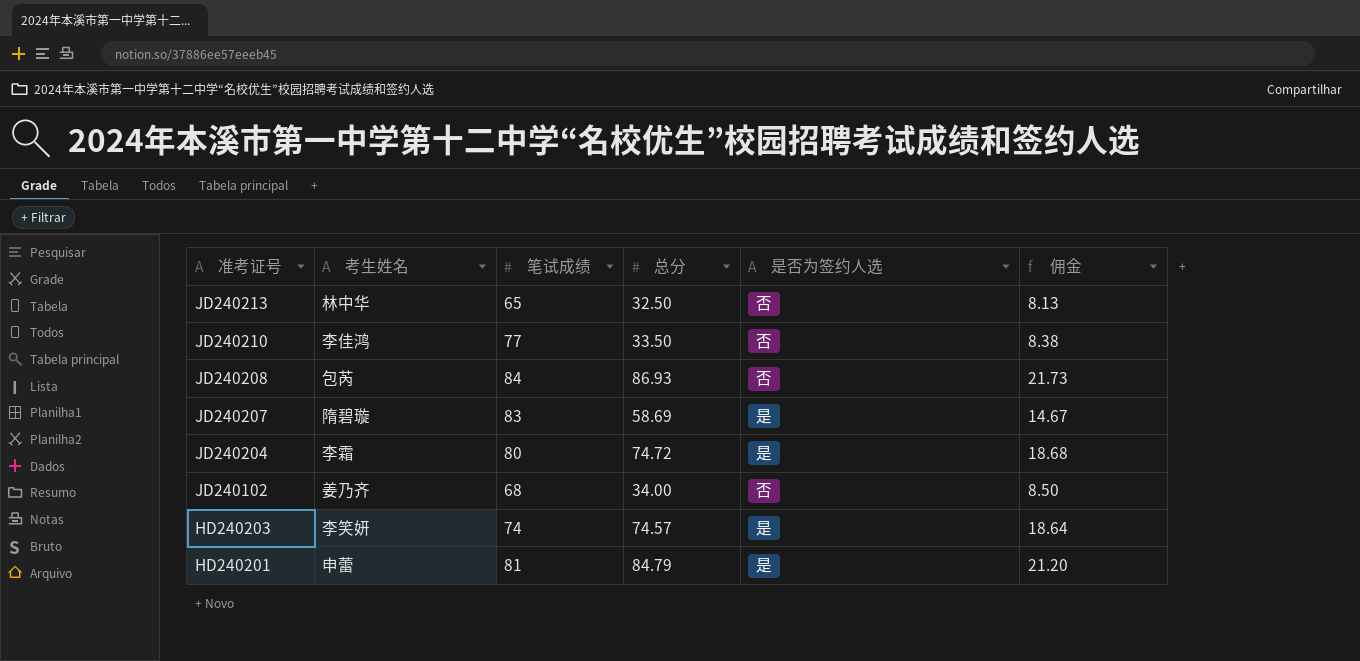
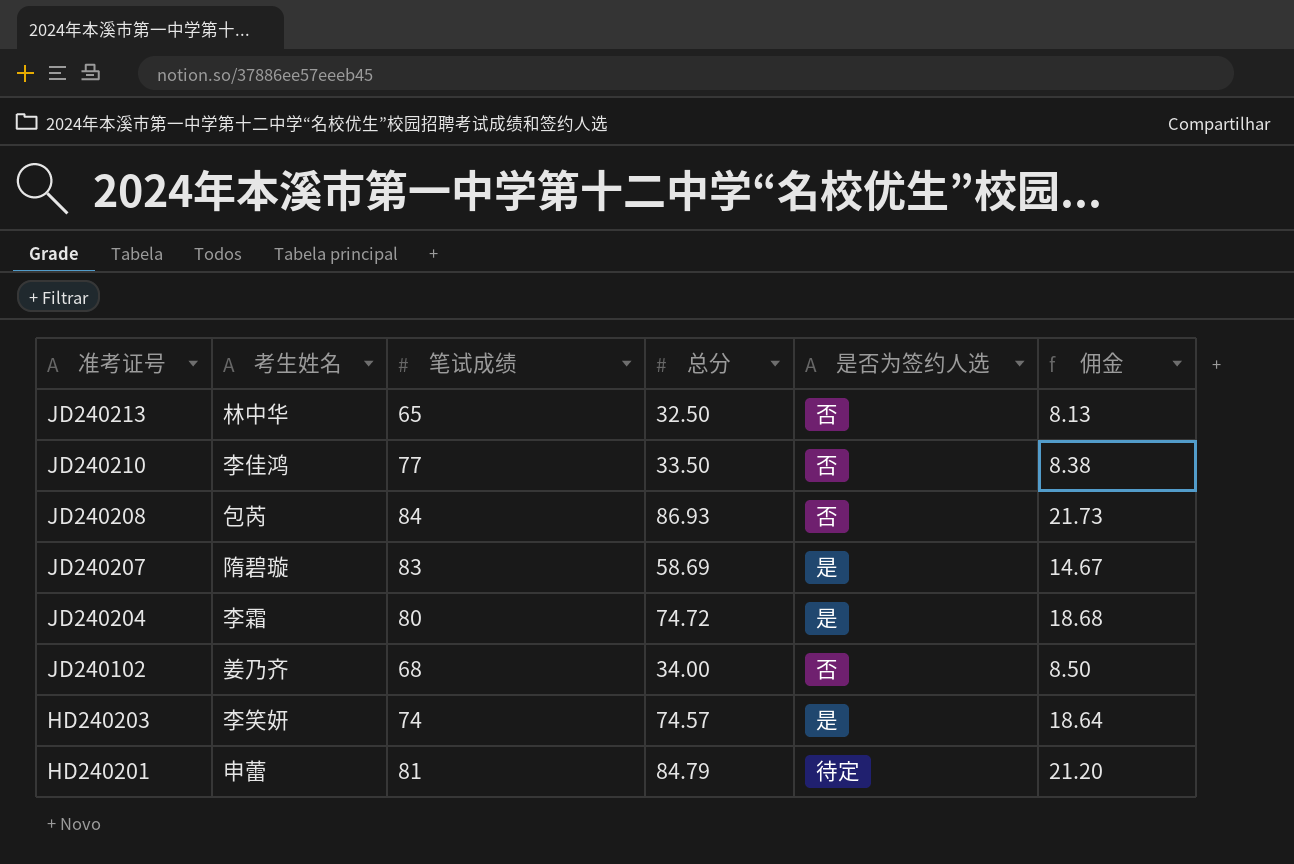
HD240201 | 是否为签约人选: 是 -> 待定

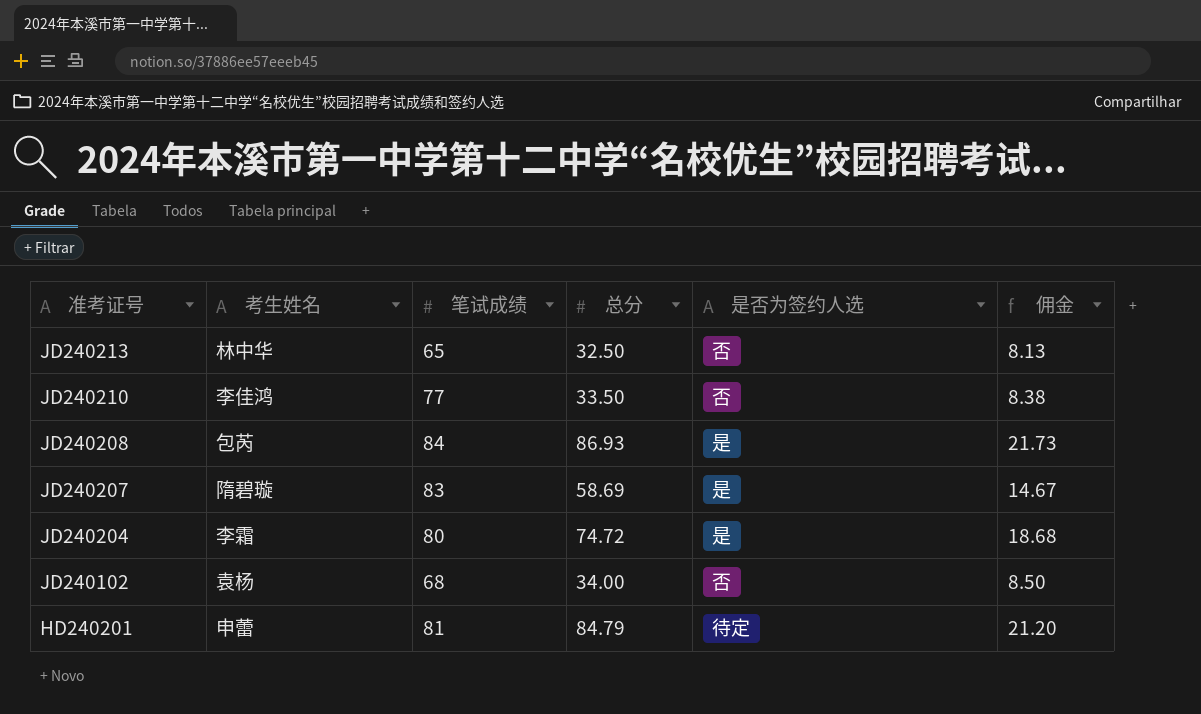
row HD240203: 李笑妍 | 74 | 74.57 | 是 | 18.64 -> none
JD240208 | 是否为签约人选: 否 -> 是
JD240102 | 考生姓名: 姜乃齐 -> 袁杨

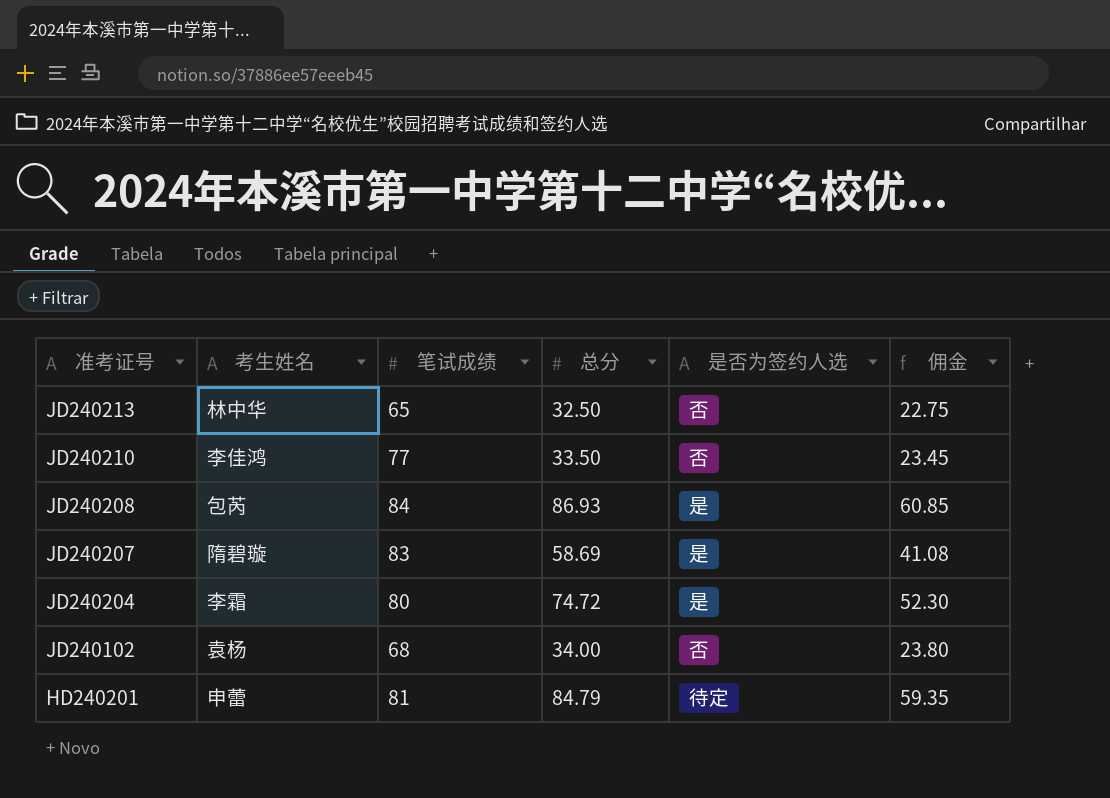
column 佣金 | formula: [总分] * 0.25 -> [总分] * 0.7

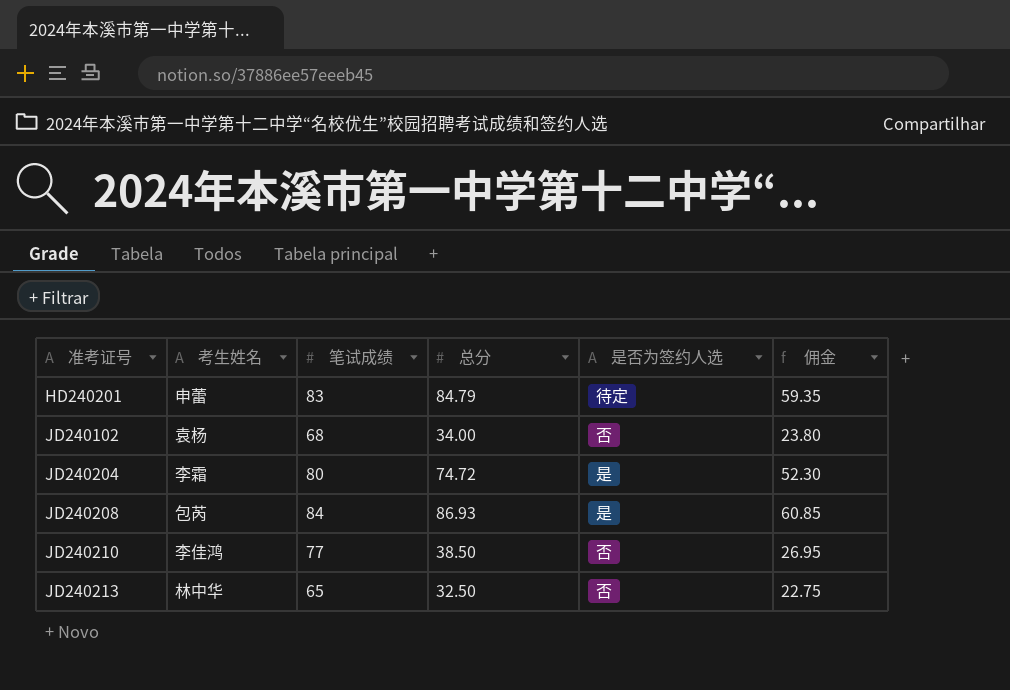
row order: 准考证号 descending -> 准考证号 ascending
row JD240207: 隋碧璇 | 83 | 58.69 | 是 | 41.08 -> none
HD240201 | 笔试成绩: 81 -> 83
JD240210 | 总分: 33.50 -> 38.50
JD240210 | 佣金: 23.45 -> 26.95

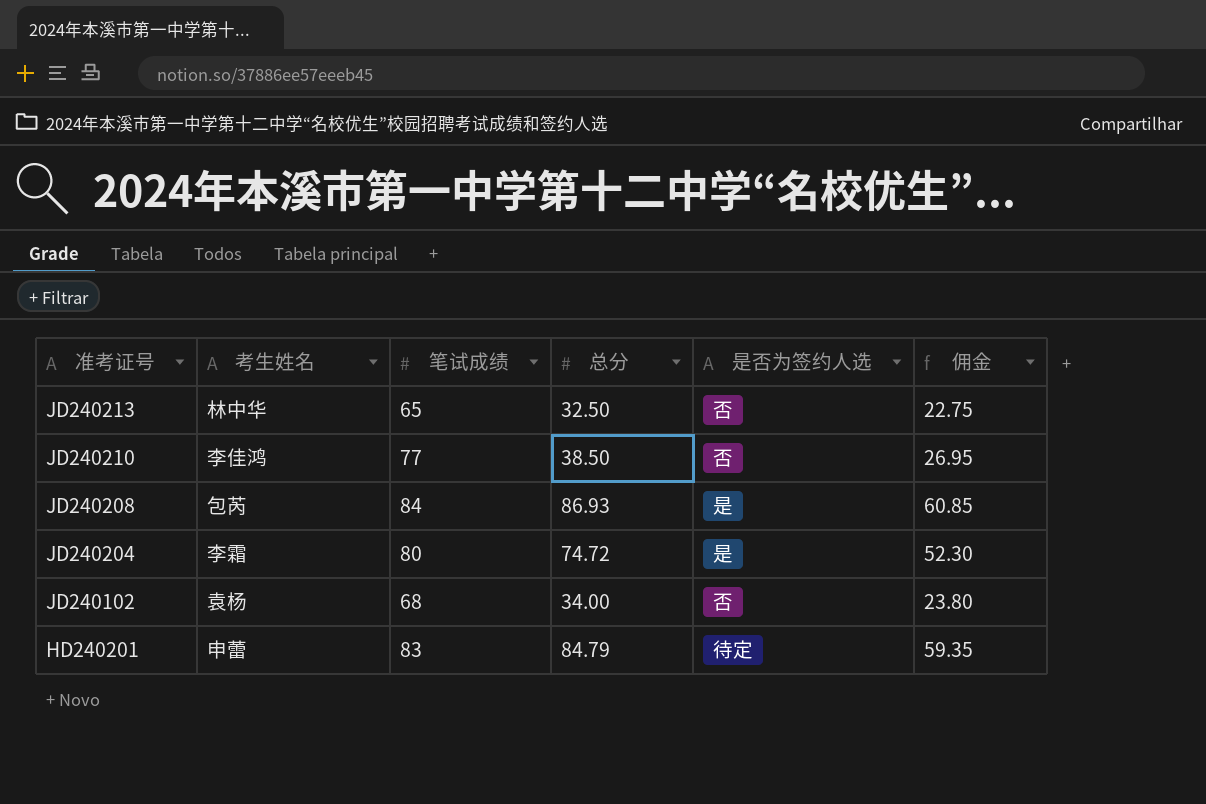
row order: 准考证号 ascending -> 准考证号 descending

